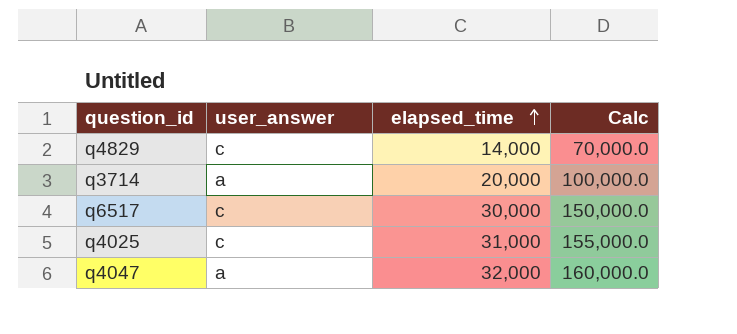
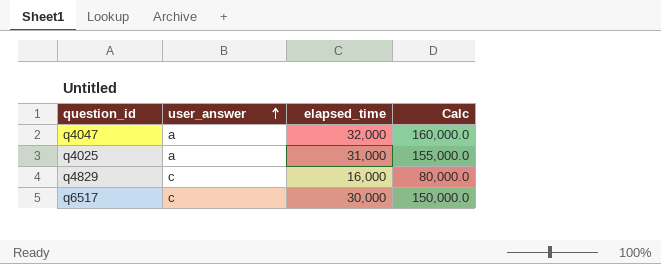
row order: elapsed_time ascending -> user_answer ascending
row q3714: a | 20,000 | 100,000.0 -> none
q4025 | user_answer: c -> a
q4829 | elapsed_time: 14,000 -> 16,000
q4829 | Calc: 70,000.0 -> 80,000.0

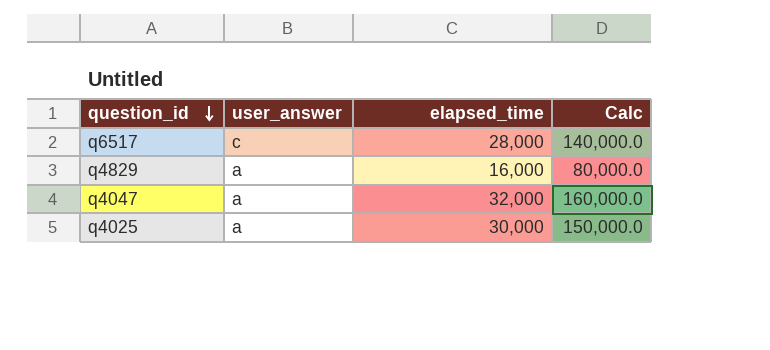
row order: user_answer ascending -> question_id descending
q6517 | elapsed_time: 30,000 -> 28,000
q6517 | Calc: 150,000.0 -> 140,000.0
q4829 | user_answer: c -> a
q4025 | elapsed_time: 31,000 -> 30,000
q4025 | Calc: 155,000.0 -> 150,000.0

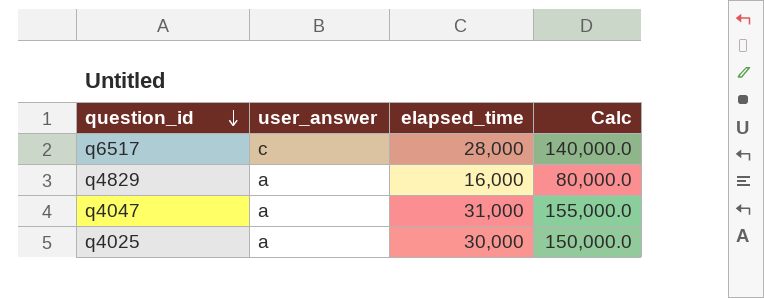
q4047 | elapsed_time: 32,000 -> 31,000
q4047 | Calc: 160,000.0 -> 155,000.0

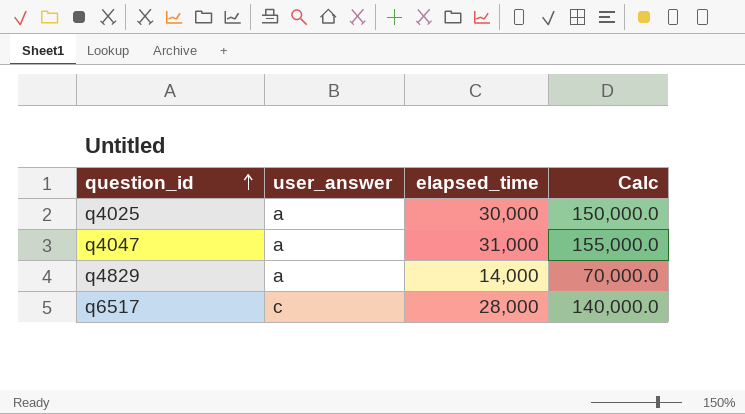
row order: question_id descending -> question_id ascending
q4829 | elapsed_time: 16,000 -> 14,000
q4829 | Calc: 80,000.0 -> 70,000.0

